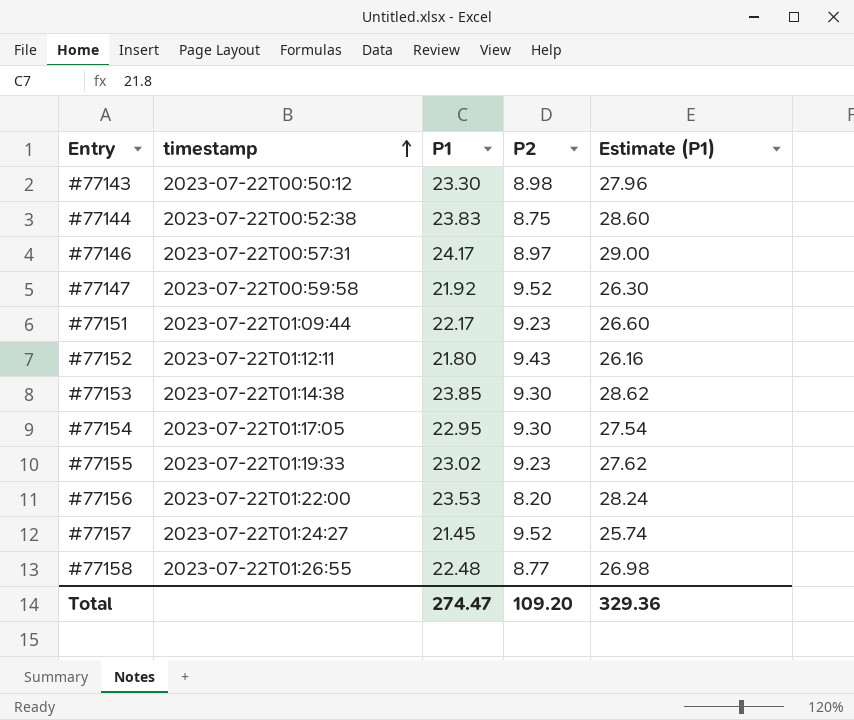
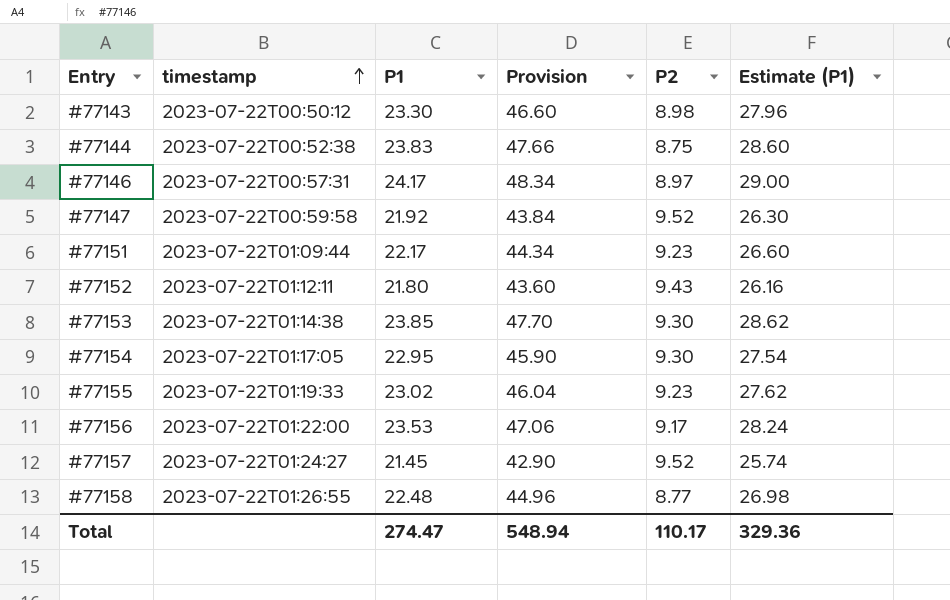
column Provision | formula: none -> [P1] * 2
#77156 | P2: 8.20 -> 9.17
Total | P2: 109.20 -> 110.17

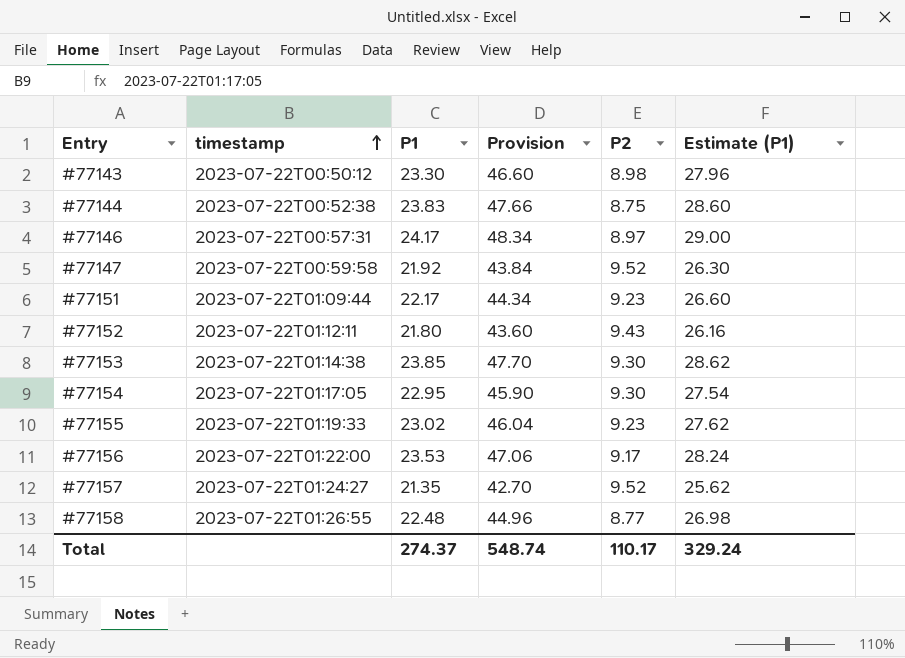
#77157 | P1: 21.45 -> 21.35
#77157 | Provision: 42.90 -> 42.70
#77157 | Estimate (P1): 25.74 -> 25.62
Total | P1: 274.47 -> 274.37
Total | Provision: 548.94 -> 548.74
Total | Estimate (P1): 329.36 -> 329.24

